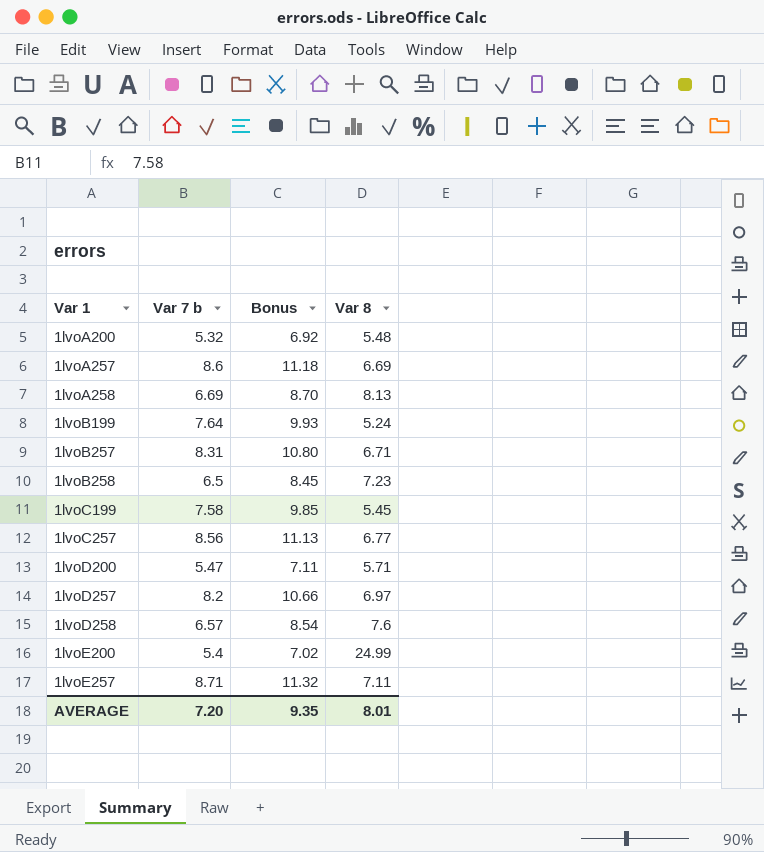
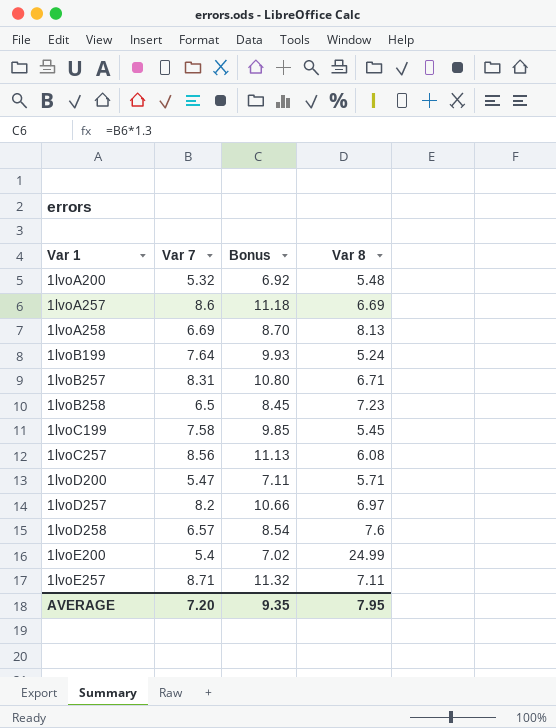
column name: Var 7 b -> Var 7
1lvoC257 | Var 8: 6.77 -> 6.08
AVERAGE | Var 8: 8.01 -> 7.95

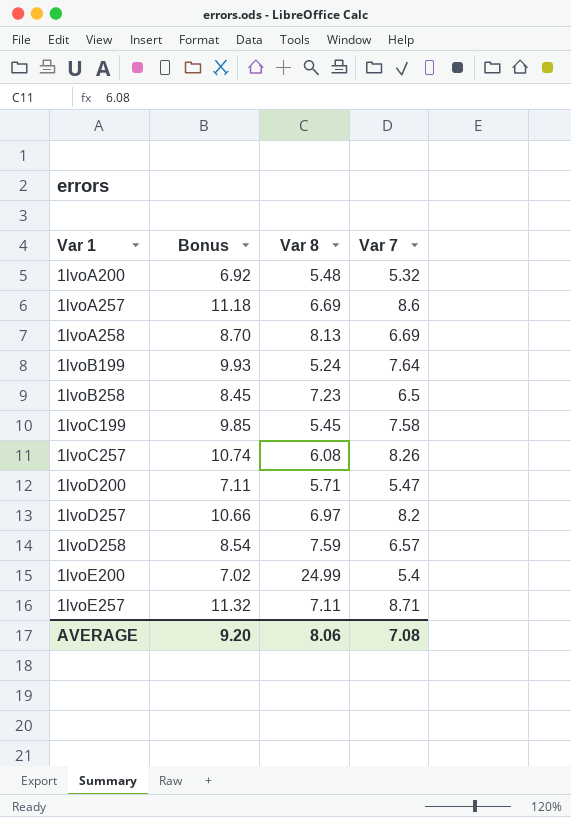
column Var 7 | position: 2 -> 4
row 1lvoB257: 8.31 | 10.80 | 6.71 -> none
1lvoC257 | Bonus: 11.13 -> 10.74
1lvoC257 | Var 7: 8.56 -> 8.26
1lvoD258 | Var 8: 7.6 -> 7.59
AVERAGE | Bonus: 9.35 -> 9.20
AVERAGE | Var 8: 7.95 -> 8.06
AVERAGE | Var 7: 7.20 -> 7.08

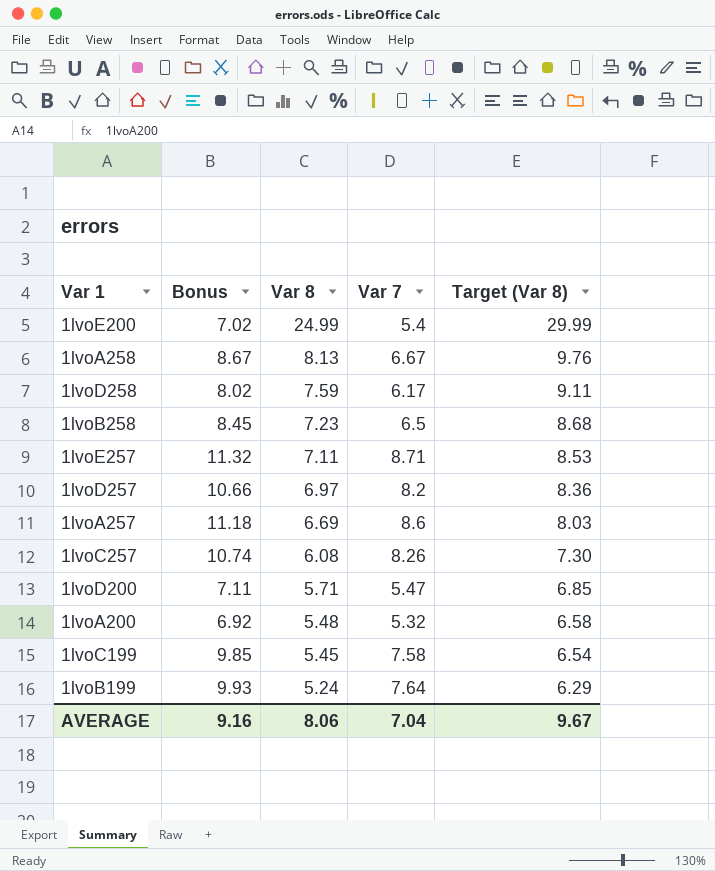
row order: Var 1 ascending -> Var 8 descending
column Target (Var 8) | formula: none -> [Var 8] * 1.2
1lvoA258 | Bonus: 8.70 -> 8.67
1lvoA258 | Var 7: 6.69 -> 6.67
1lvoD258 | Bonus: 8.54 -> 8.02
1lvoD258 | Var 7: 6.57 -> 6.17
AVERAGE | Bonus: 9.20 -> 9.16
AVERAGE | Var 7: 7.08 -> 7.04

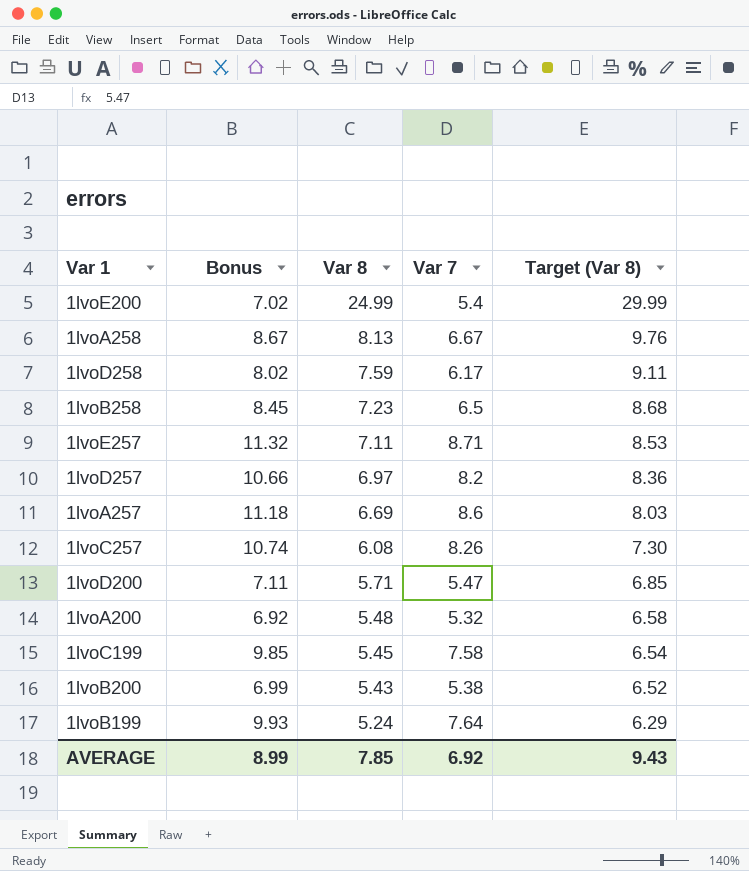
row 1lvoB200: none -> 6.99 | 5.43 | 5.38 | 6.52
AVERAGE | Bonus: 9.16 -> 8.99
AVERAGE | Var 8: 8.06 -> 7.85
AVERAGE | Var 7: 7.04 -> 6.92
AVERAGE | Target (Var 8): 9.67 -> 9.43

